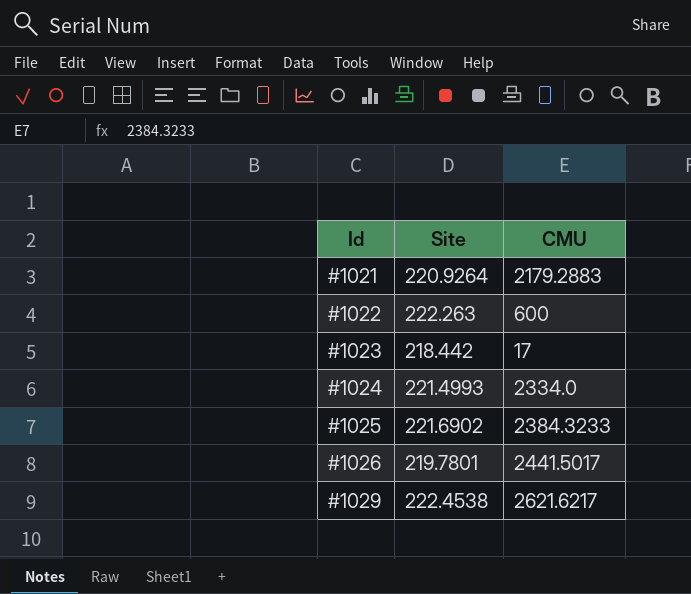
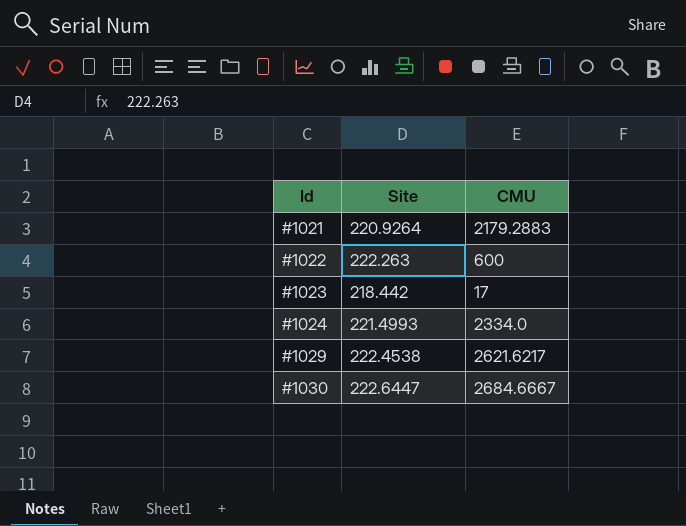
row #1025: 221.6902 | 2384.3233 -> none
row #1026: 219.7801 | 2441.5017 -> none
row #1030: none -> 222.6447 | 2684.6667

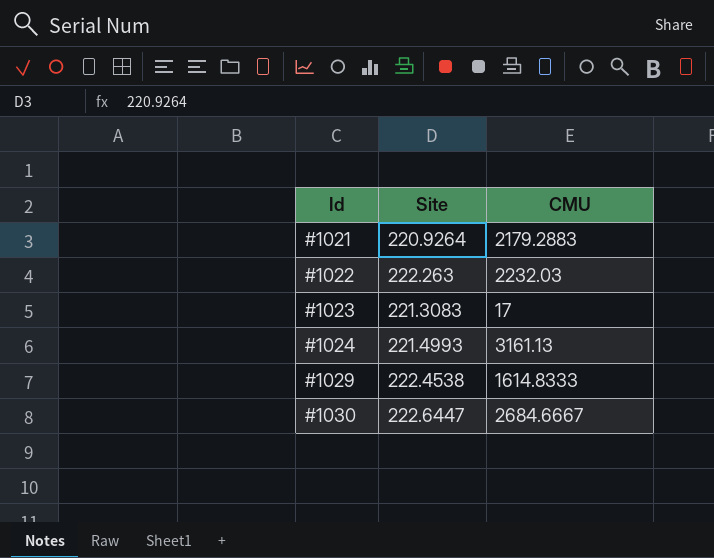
#1022 | CMU: 600 -> 2232.03
#1023 | Site: 218.442 -> 221.3083
#1024 | CMU: 2334.0 -> 3161.13
#1029 | CMU: 2621.6217 -> 1614.8333

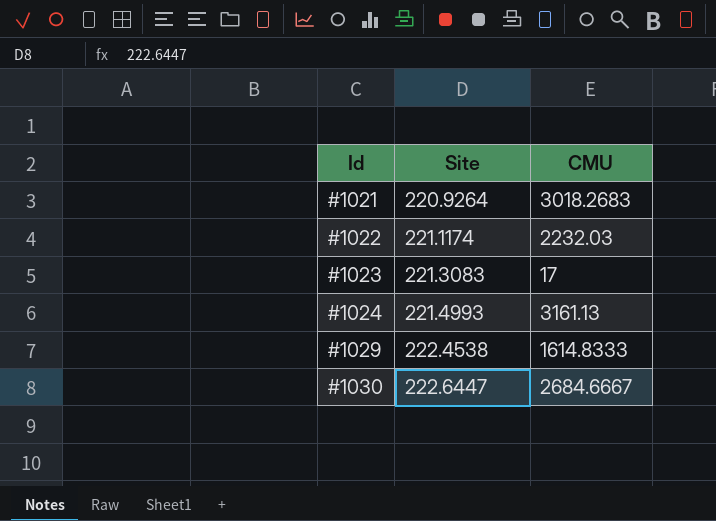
#1021 | CMU: 2179.2883 -> 3018.2683
#1022 | Site: 222.263 -> 221.1174

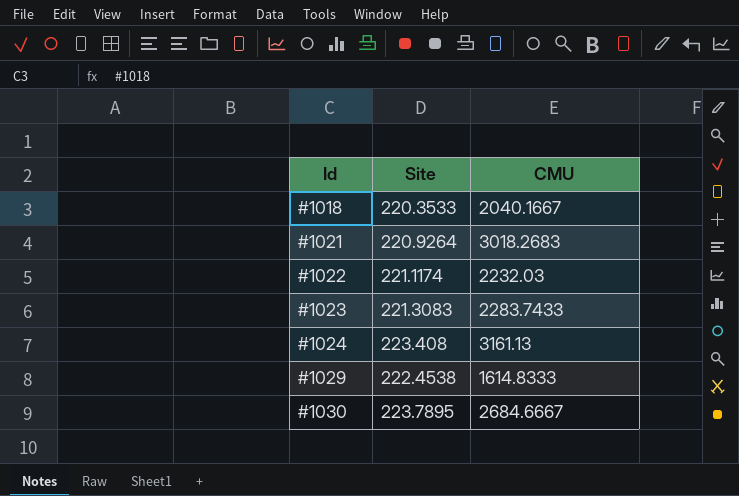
row #1018: none -> 220.3533 | 2040.1667
#1023 | CMU: 17 -> 2283.7433
#1024 | Site: 221.4993 -> 223.408
#1030 | Site: 222.6447 -> 223.7895

